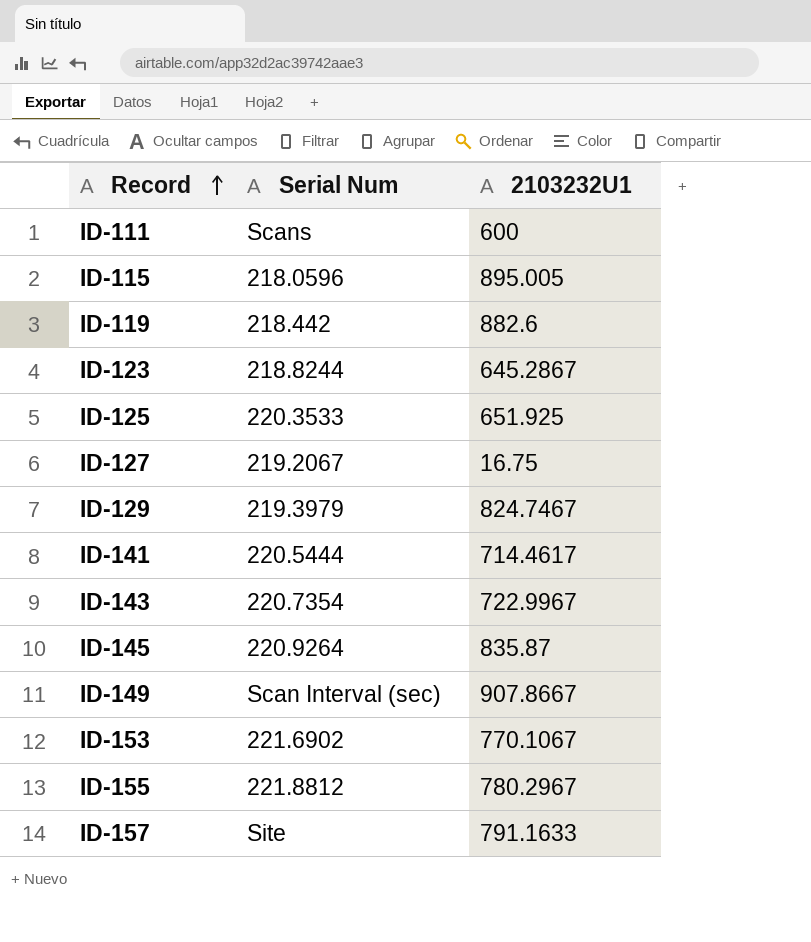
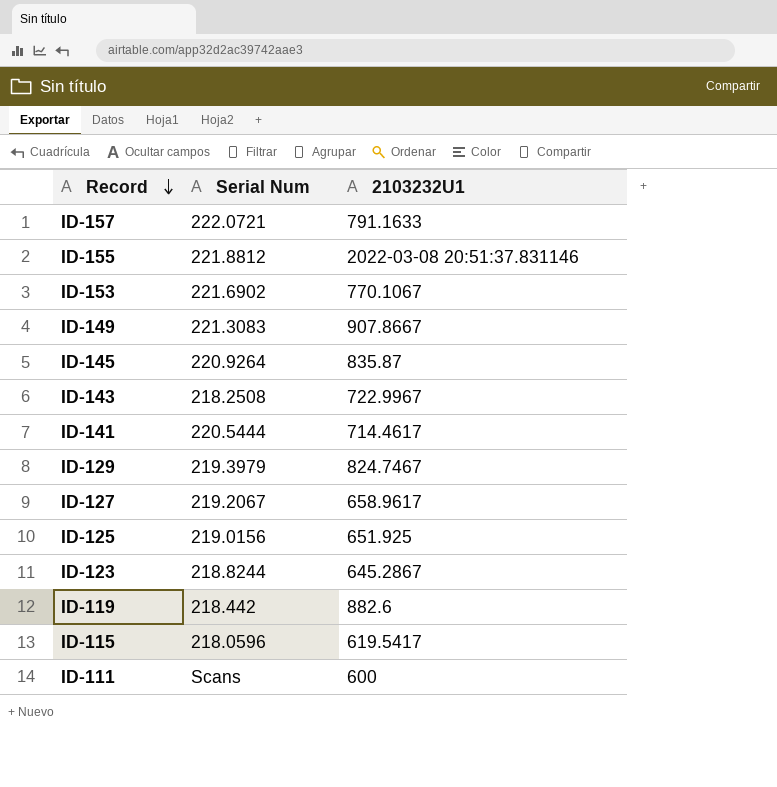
row order: Record ascending -> Record descending
ID-157 | Serial Num: Site -> 222.0721
ID-155 | 2103232U1: 780.2967 -> 2022-03-08 20:51:37.831146
ID-149 | Serial Num: Scan Interval (sec) -> 221.3083
ID-143 | Serial Num: 220.7354 -> 218.2508
ID-127 | 2103232U1: 16.75 -> 658.9617
ID-125 | Serial Num: 220.3533 -> 219.0156
ID-115 | 2103232U1: 895.005 -> 619.5417

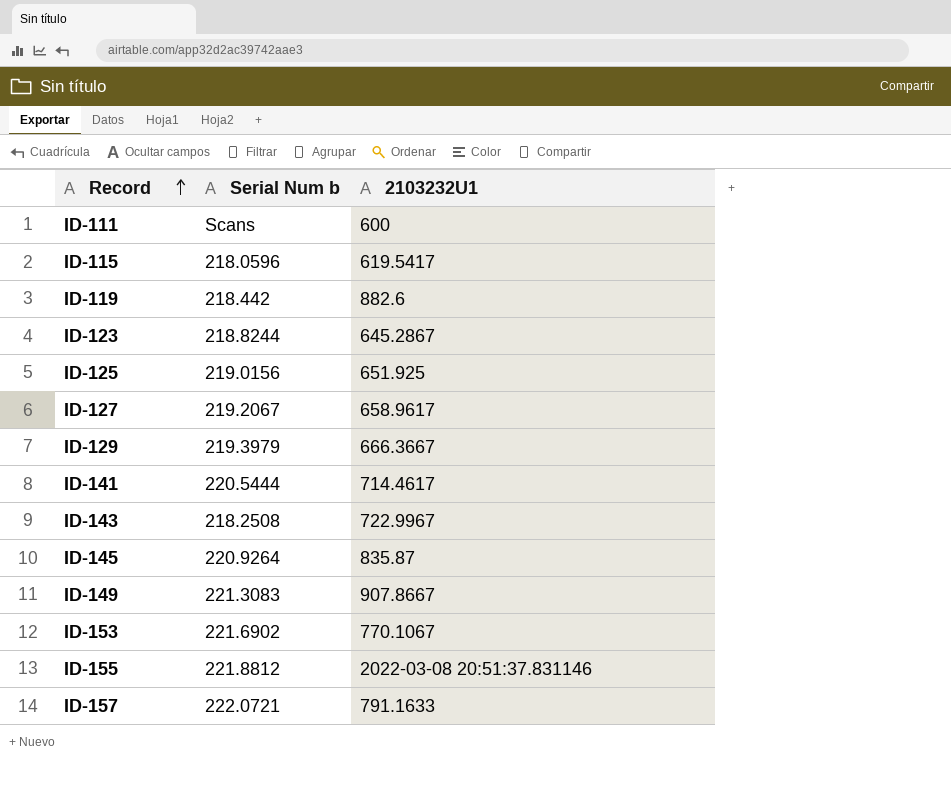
row order: Record descending -> Record ascending
column name: Serial Num -> Serial Num b
ID-129 | 2103232U1: 824.7467 -> 666.3667

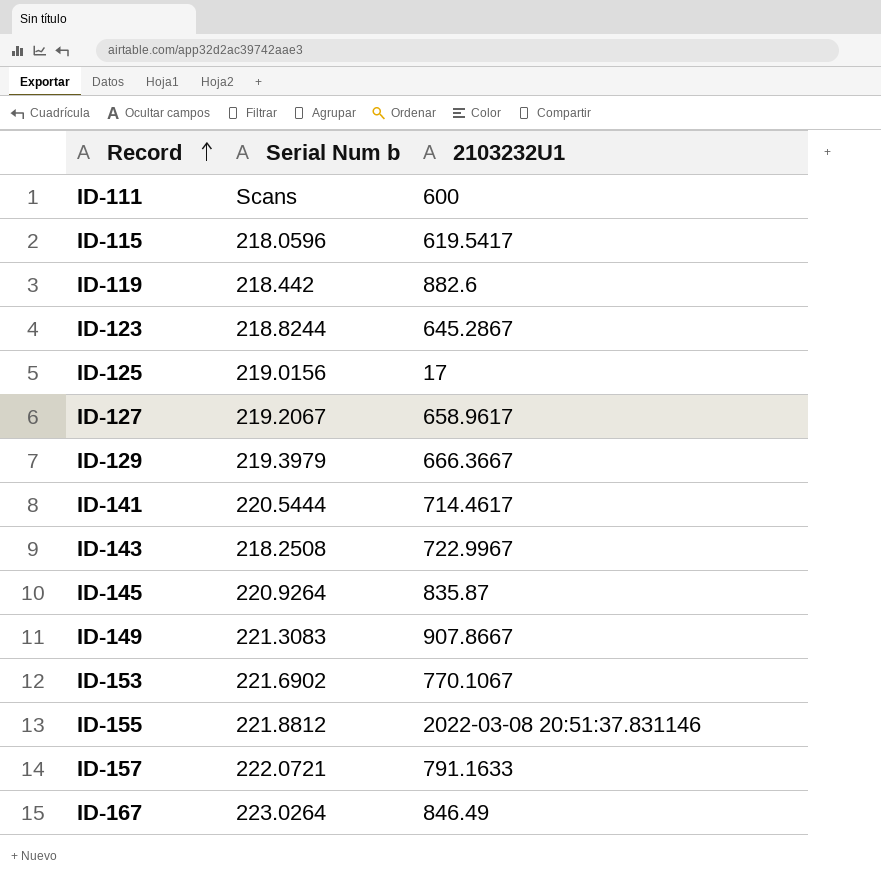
ID-125 | 2103232U1: 651.925 -> 17
row ID-167: none -> 223.0264 | 846.49

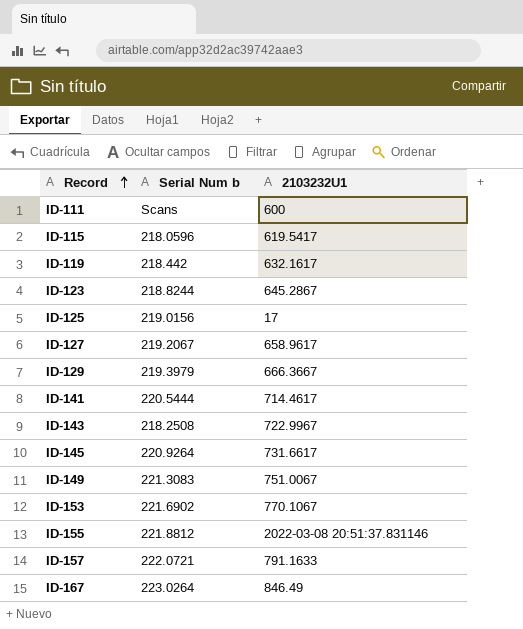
ID-119 | 2103232U1: 882.6 -> 632.1617
ID-145 | 2103232U1: 835.87 -> 731.6617
ID-149 | 2103232U1: 907.8667 -> 751.0067

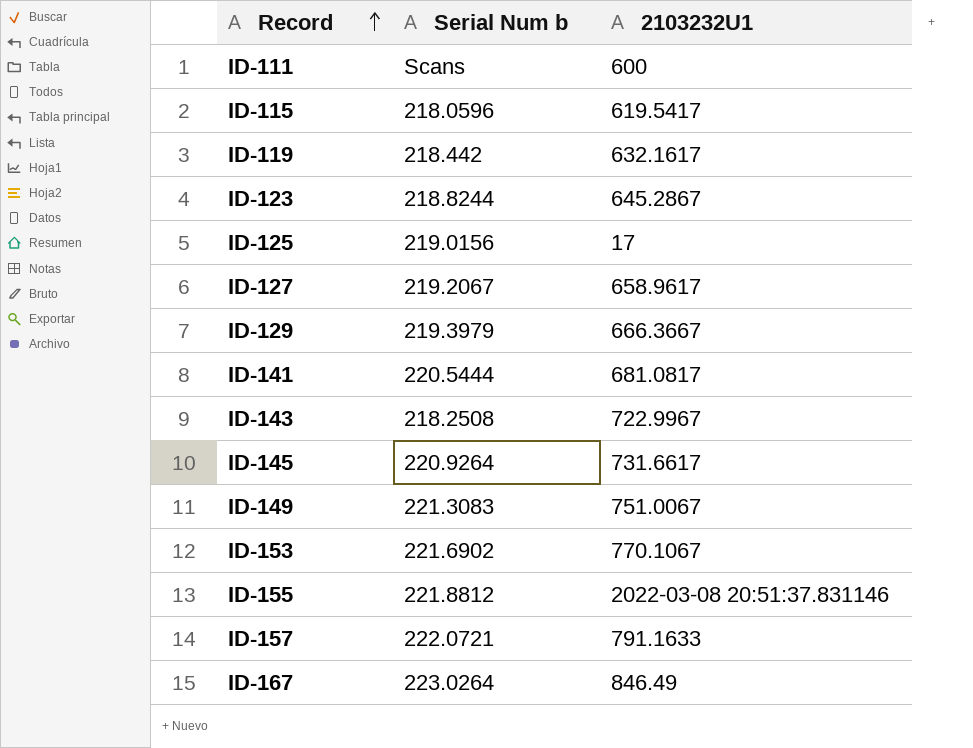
ID-141 | 2103232U1: 714.4617 -> 681.0817

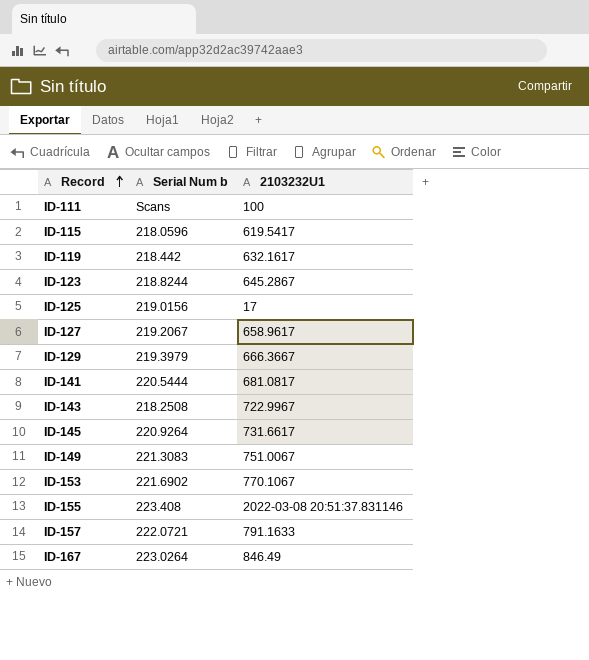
ID-111 | 2103232U1: 600 -> 100
ID-155 | Serial Num b: 221.8812 -> 223.408

